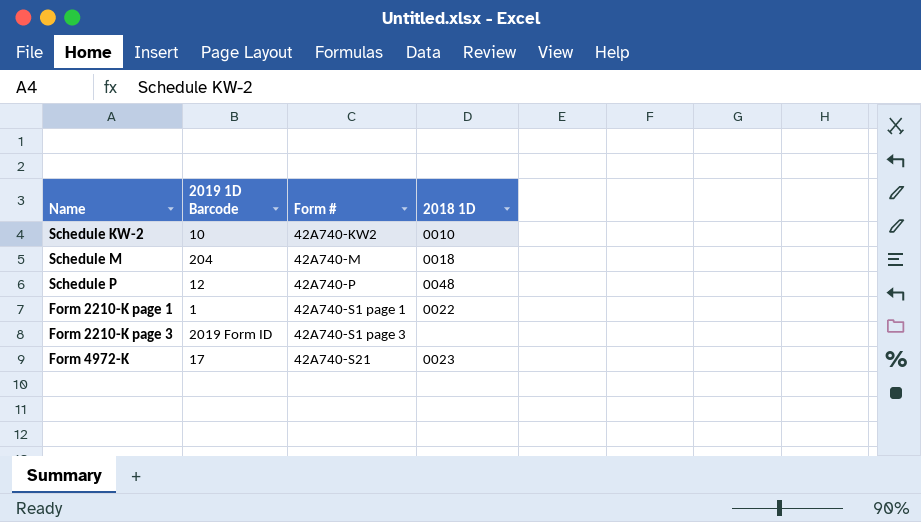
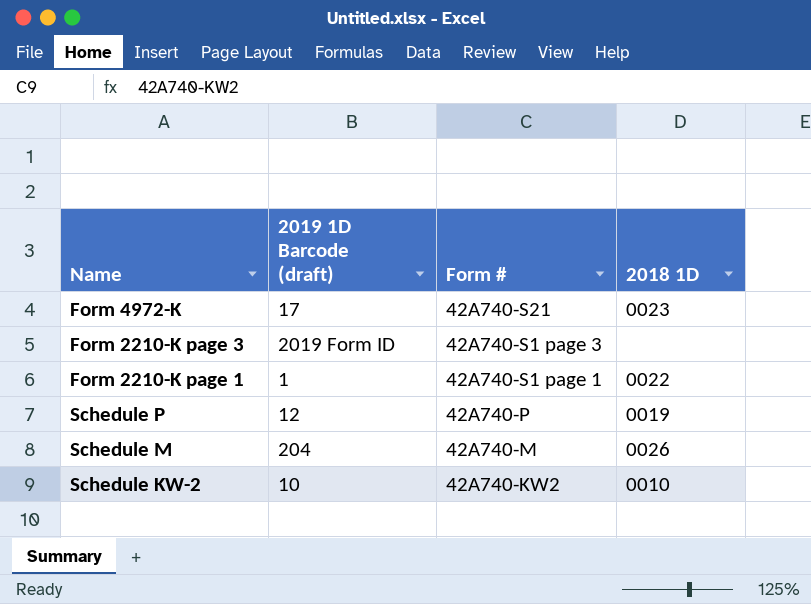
row order: Form # ascending -> Form # descending
column name: 2019 1D Barcode -> 2019 1D Barcode (draft)
Schedule P | 2018 1D: 0048 -> 0019
Schedule M | 2018 1D: 0018 -> 0026

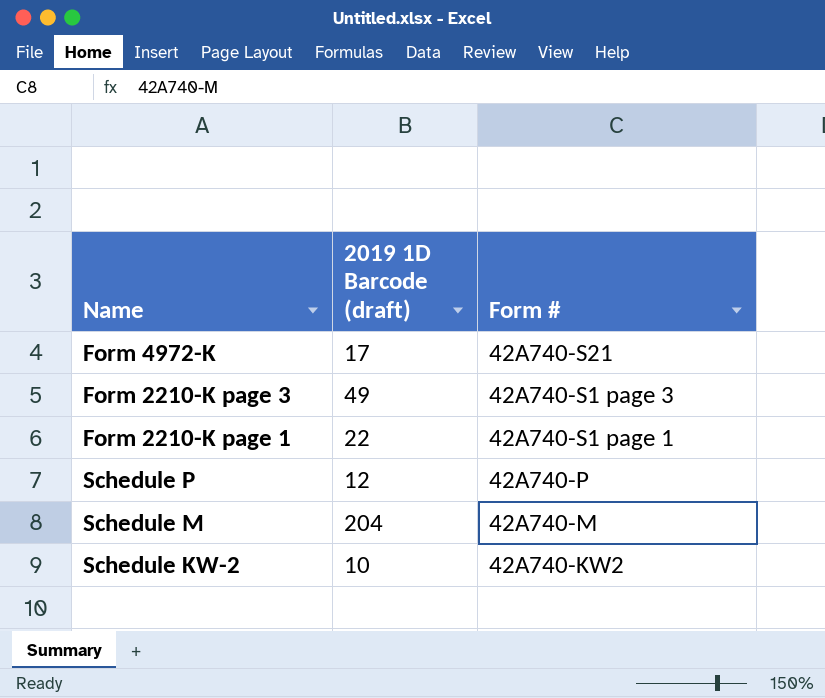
column 2018 1D | position: 4 -> none
Form 2210-K page 3 | 2019 1D Barcode (draft): 2019 Form ID -> 49
Form 2210-K page 1 | 2019 1D Barcode (draft): 1 -> 22

